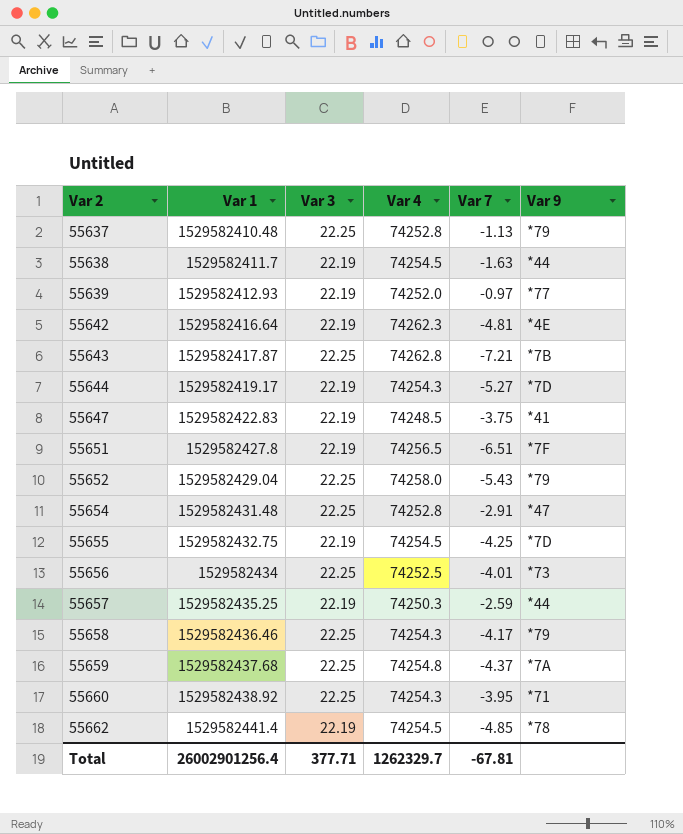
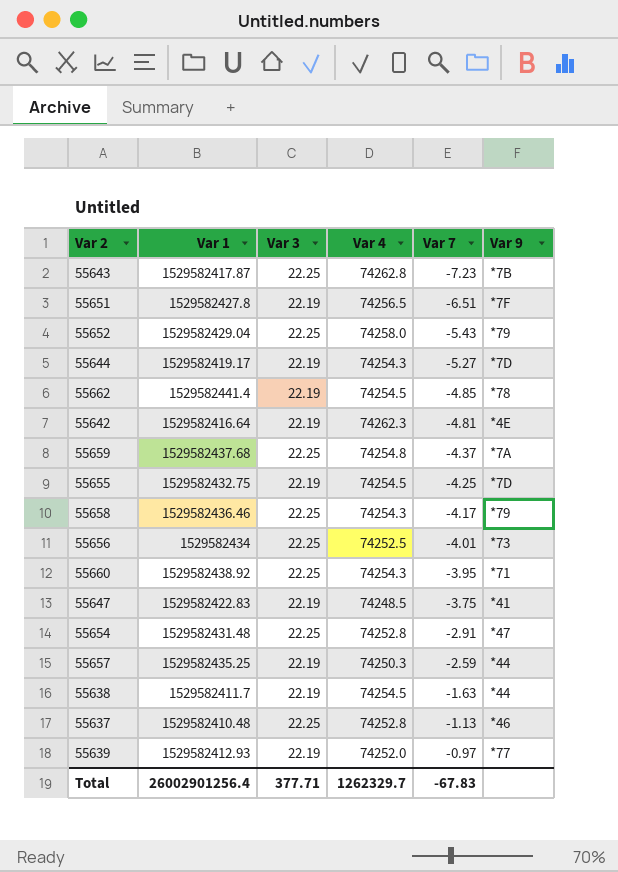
row order: Var 2 ascending -> Var 7 ascending
55643 | Var 7: -7.21 -> -7.23
55637 | Var 9: *79 -> *46
Total | Var 7: -67.81 -> -67.83

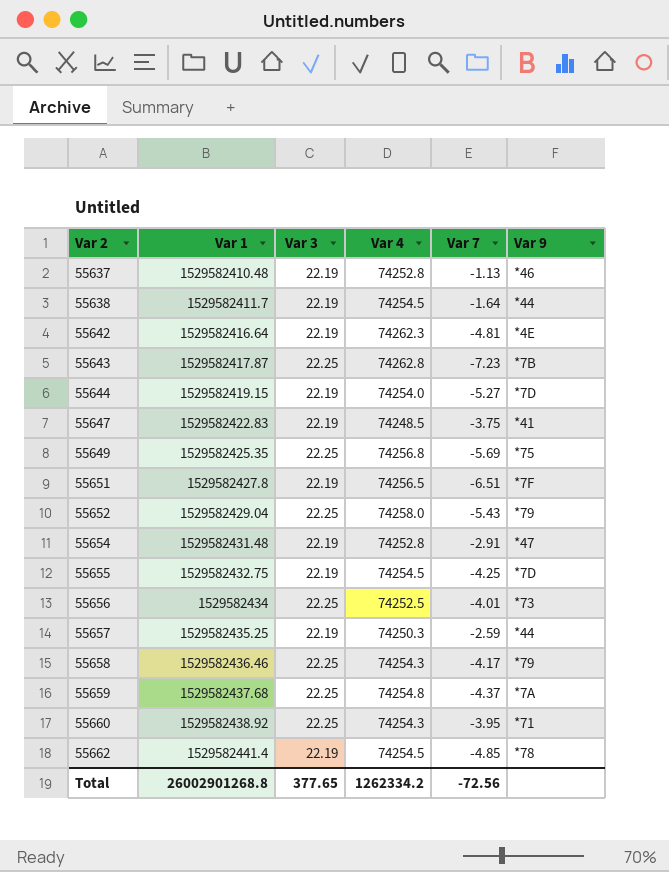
row order: Var 7 ascending -> Var 2 ascending
row 55639: 1529582412.93 | 22.19 | 74252.0 | -0.97 | *77 -> none
55637 | Var 3: 22.25 -> 22.19
55638 | Var 7: -1.63 -> -1.64
55644 | Var 1: 1529582419.17 -> 1529582419.15
55644 | Var 4: 74254.3 -> 74254.0
row 55649: none -> 1529582425.35 | 22.25 | 74256.8 | -5.69 | *75
55654 | Var 3: 22.25 -> 22.19
Total | Var 1: 26002901256.4 -> 26002901268.8
Total | Var 3: 377.71 -> 377.65
Total | Var 4: 1262329.7 -> 1262334.2
Total | Var 7: -67.83 -> -72.56

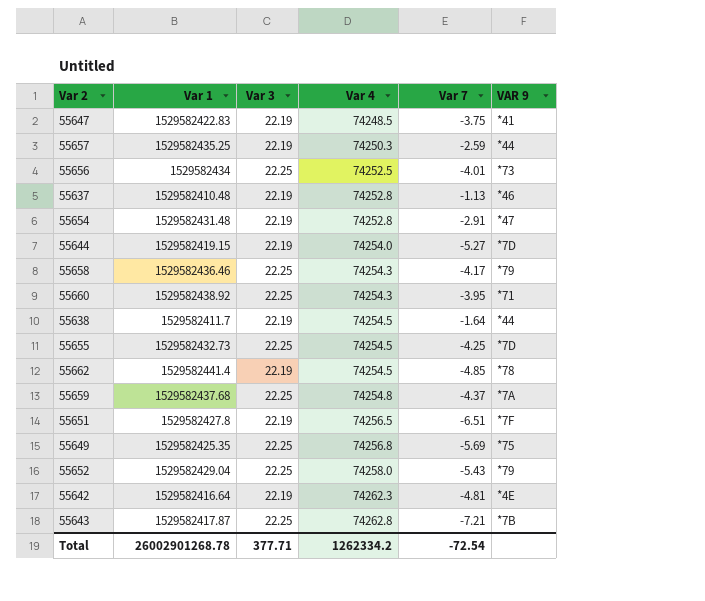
row order: Var 2 ascending -> Var 4 ascending
column name: Var 9 -> VAR 9
55655 | Var 1: 1529582432.75 -> 1529582432.73
55655 | Var 3: 22.19 -> 22.25
55643 | Var 7: -7.23 -> -7.21
Total | Var 1: 26002901268.8 -> 26002901268.78
Total | Var 3: 377.65 -> 377.71
Total | Var 7: -72.56 -> -72.54

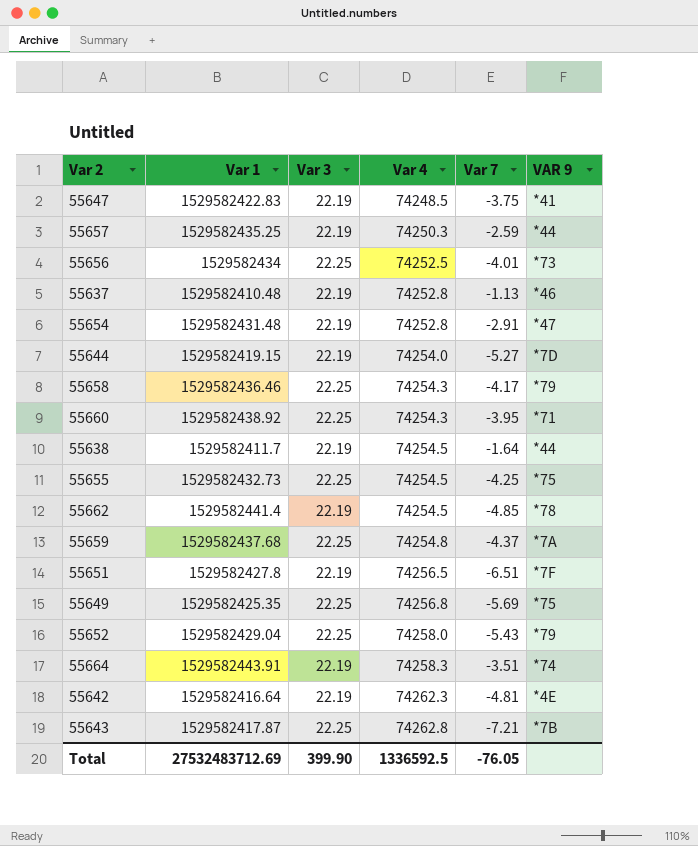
55655 | VAR 9: *7D -> *75
row 55664: none -> 1529582443.91 | 22.19 | 74258.3 | -3.51 | *74
Total | Var 1: 26002901268.78 -> 27532483712.69
Total | Var 3: 377.71 -> 399.90
Total | Var 4: 1262334.2 -> 1336592.5
Total | Var 7: -72.54 -> -76.05

